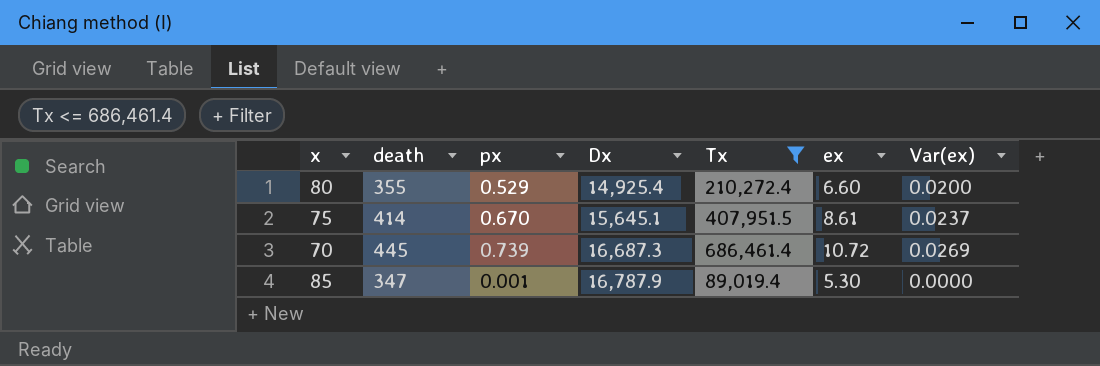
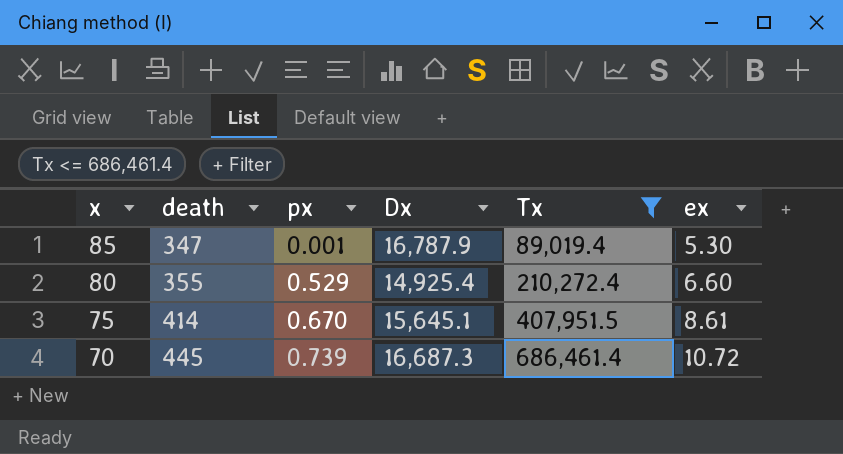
row order: Dx ascending -> x descending
column Var(ex) | position: 7 -> none

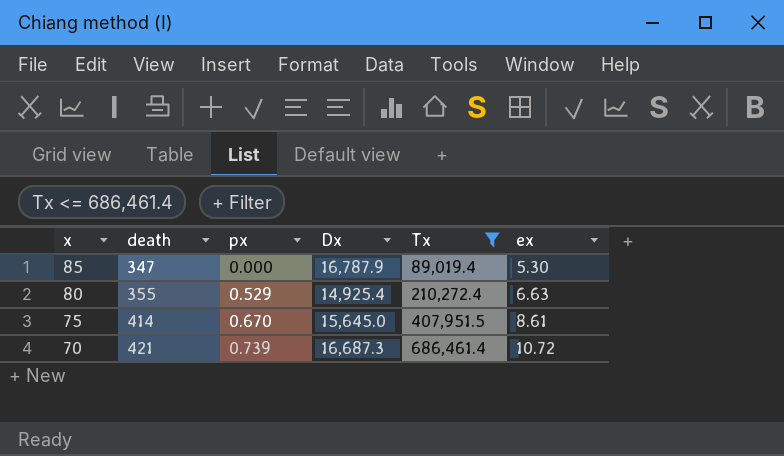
85 | px: 0.001 -> 0.000
80 | ex: 6.60 -> 6.63
75 | Dx: 15,645.1 -> 15,645.0
70 | death: 445 -> 421

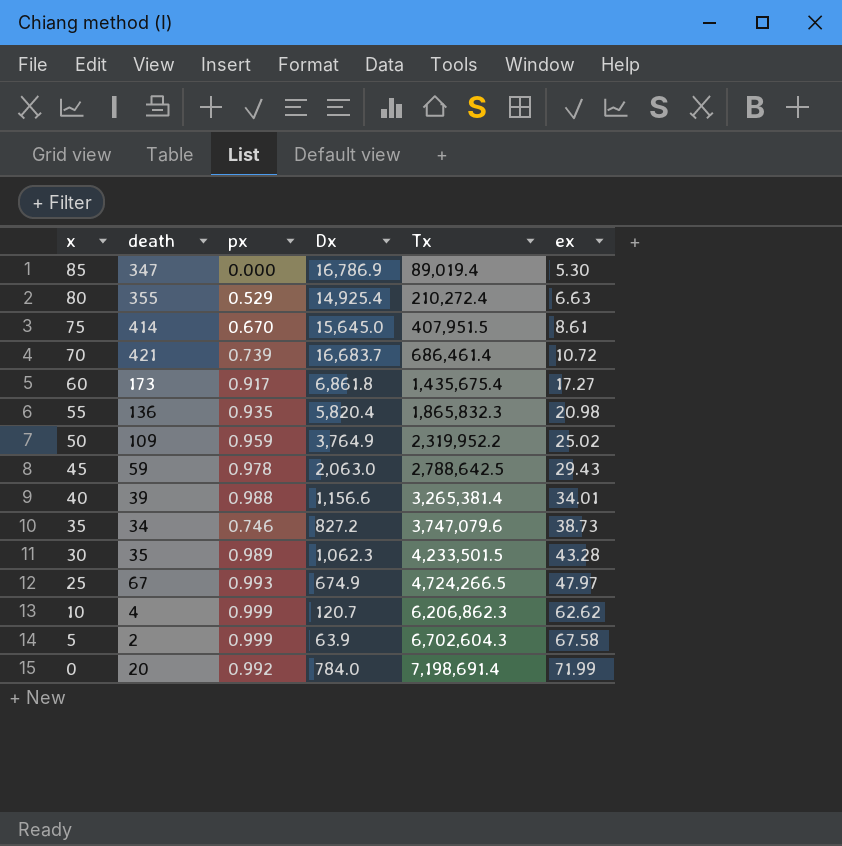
filter: Tx <= 686,461.4 -> none
85 | Dx: 16,787.9 -> 16,786.9
70 | Dx: 16,687.3 -> 16,683.7

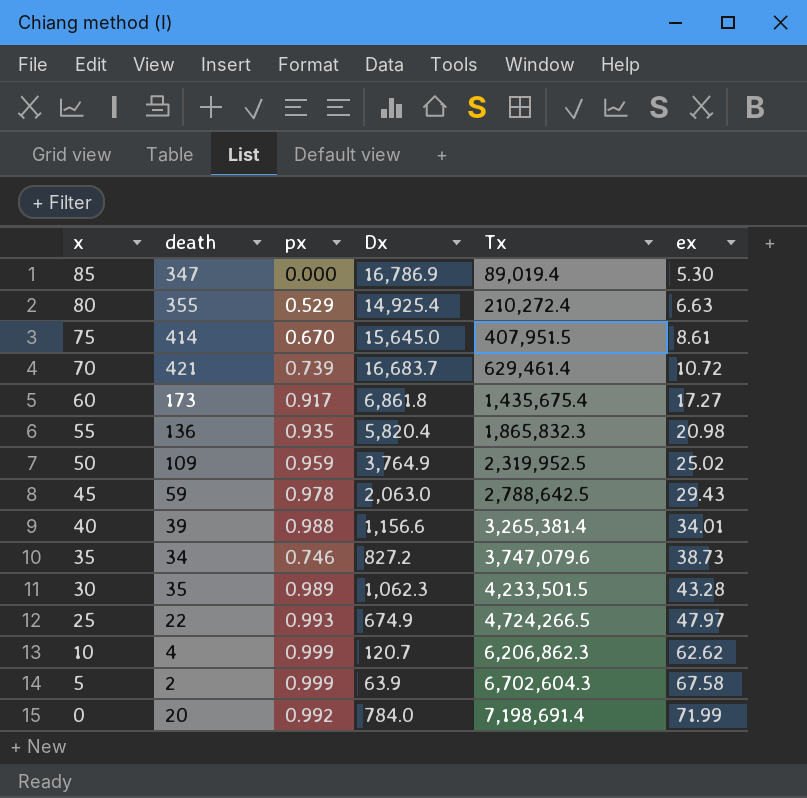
70 | Tx: 686,461.4 -> 629,461.4
50 | Tx: 2,319,952.2 -> 2,319,952.5
25 | death: 67 -> 22

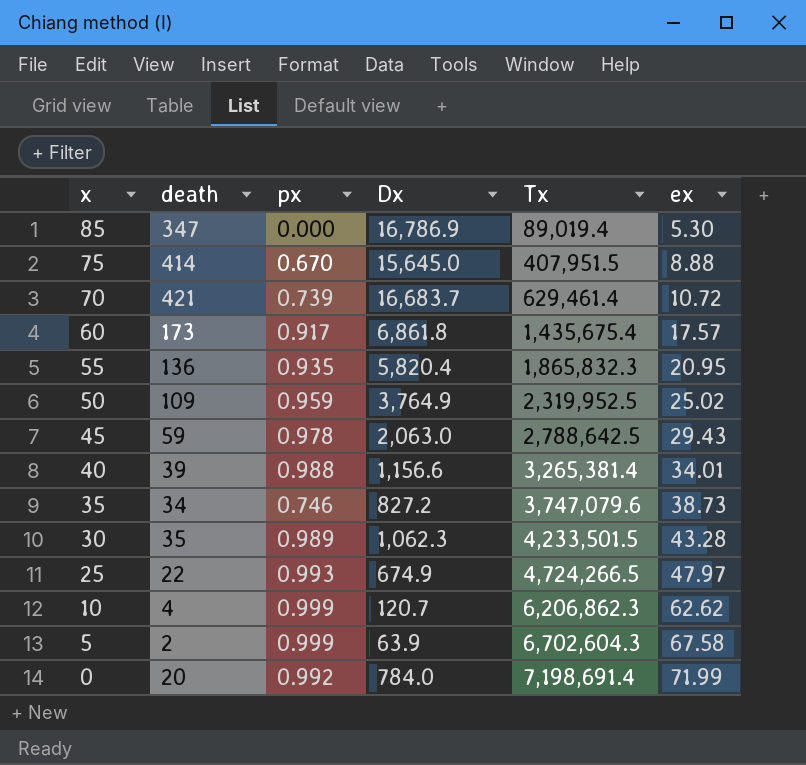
row 80: 355 | 0.529 | 14,925.4 | 210,272.4 | 6.63 -> none
75 | ex: 8.61 -> 8.88
60 | ex: 17.27 -> 17.57
55 | ex: 20.98 -> 20.95

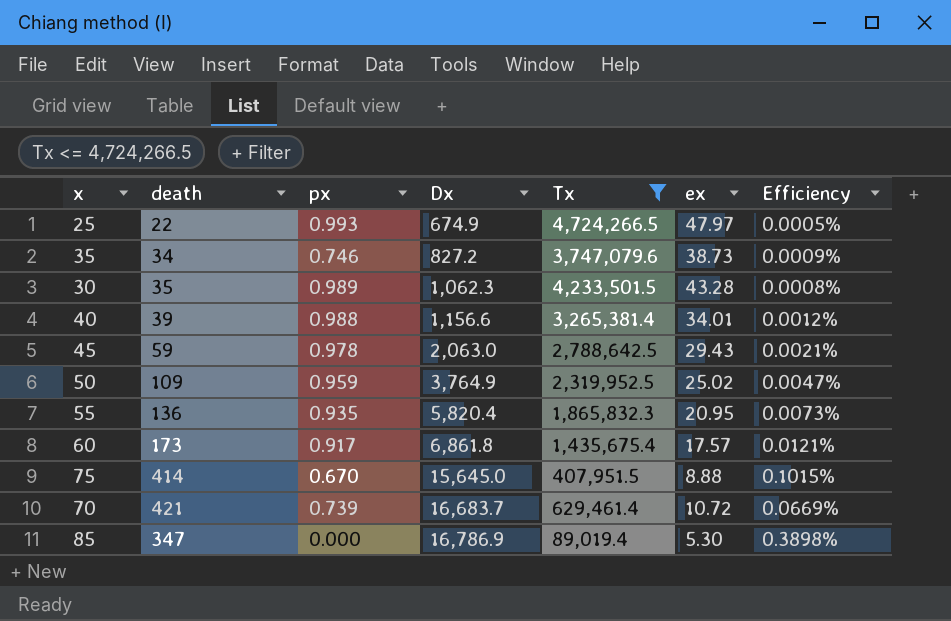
filter: none -> Tx <= 4,724,266.5
row order: x descending -> Dx ascending
column Efficiency | formula: none -> [death] / [Tx]

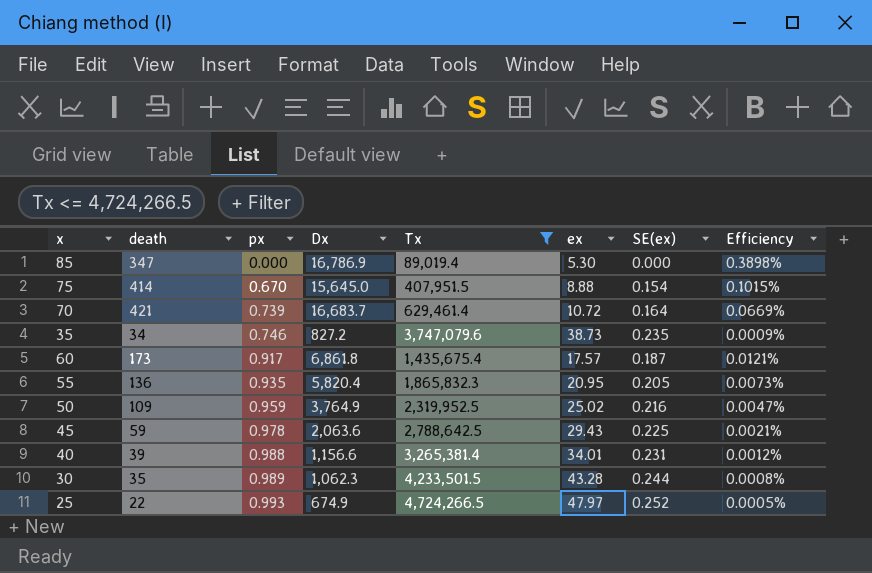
row order: Dx ascending -> px ascending
column SE(ex) | position: none -> 7
45 | Dx: 2,063.0 -> 2,063.6

